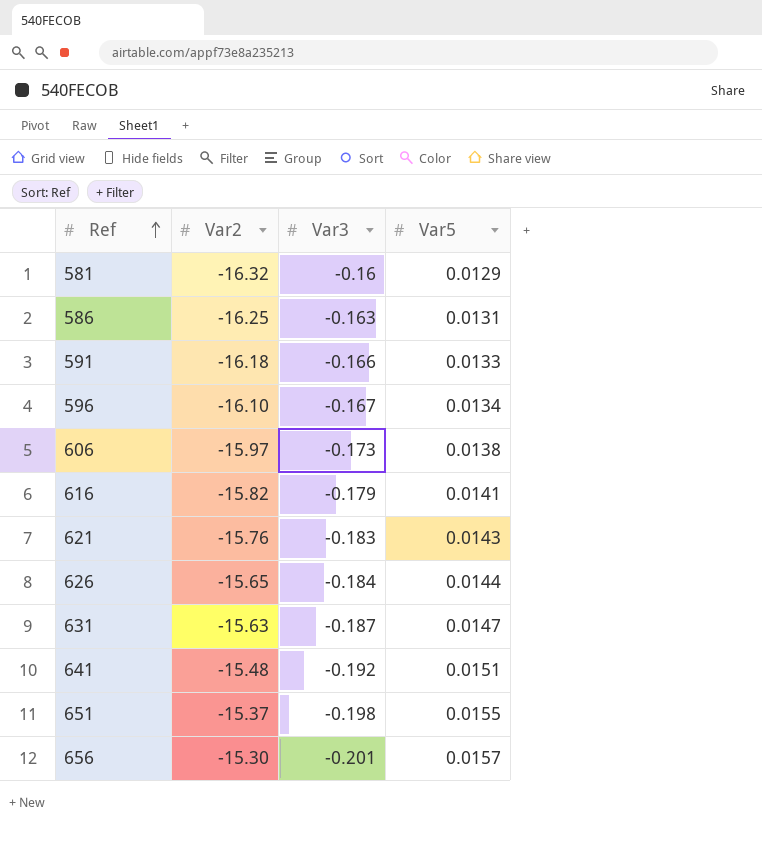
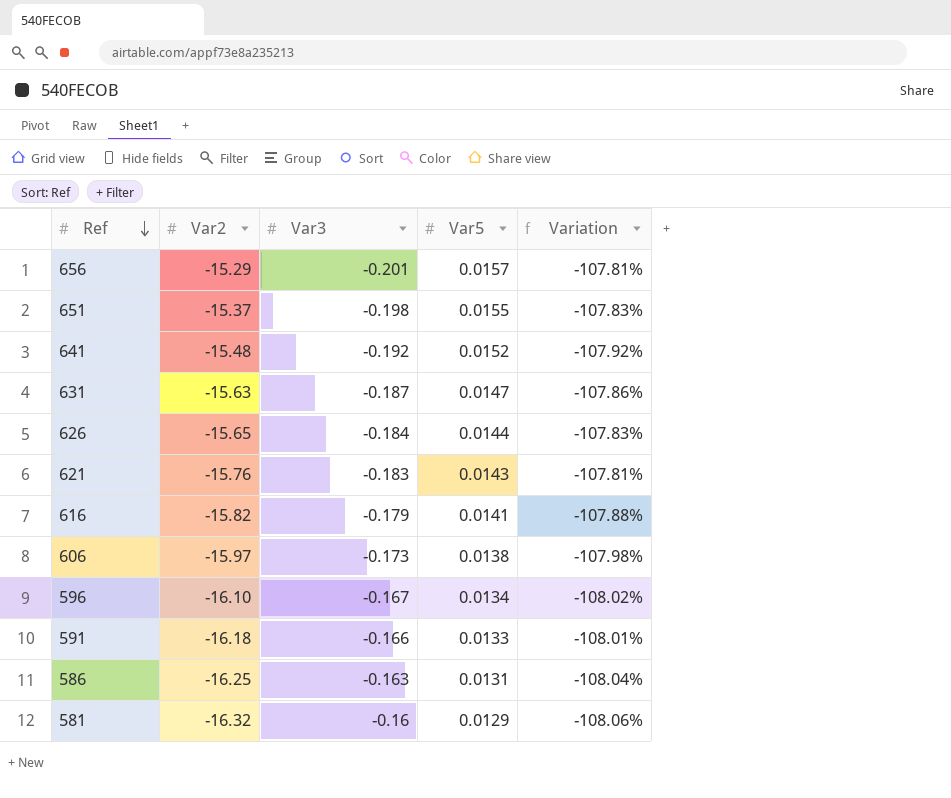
row order: Ref ascending -> Ref descending
column Variation | formula: none -> ([Var5] - [Var3]) / [Var3]
656 | Var2: -15.30 -> -15.29
641 | Var5: 0.0151 -> 0.0152

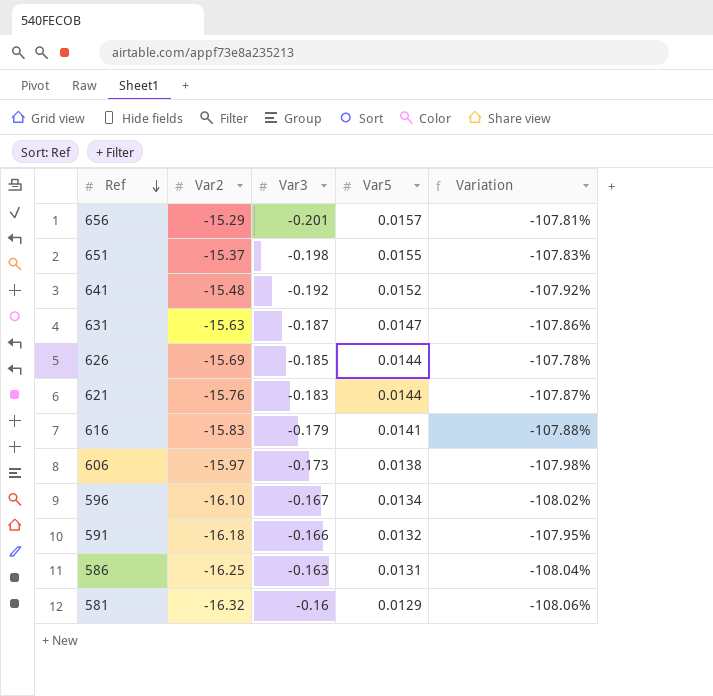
626 | Var2: -15.65 -> -15.69
626 | Var3: -0.184 -> -0.185
626 | Variation: -107.83% -> -107.78%
621 | Var5: 0.0143 -> 0.0144
621 | Variation: -107.81% -> -107.87%
616 | Var2: -15.82 -> -15.83
591 | Var5: 0.0133 -> 0.0132
591 | Variation: -108.01% -> -107.95%

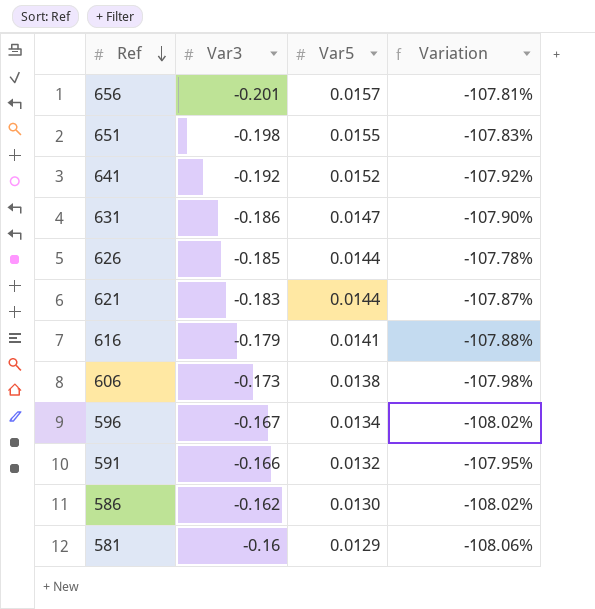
column Var2 | position: 2 -> none
631 | Var3: -0.187 -> -0.186
631 | Variation: -107.86% -> -107.90%
586 | Var3: -0.163 -> -0.162
586 | Var5: 0.0131 -> 0.0130
586 | Variation: -108.04% -> -108.02%

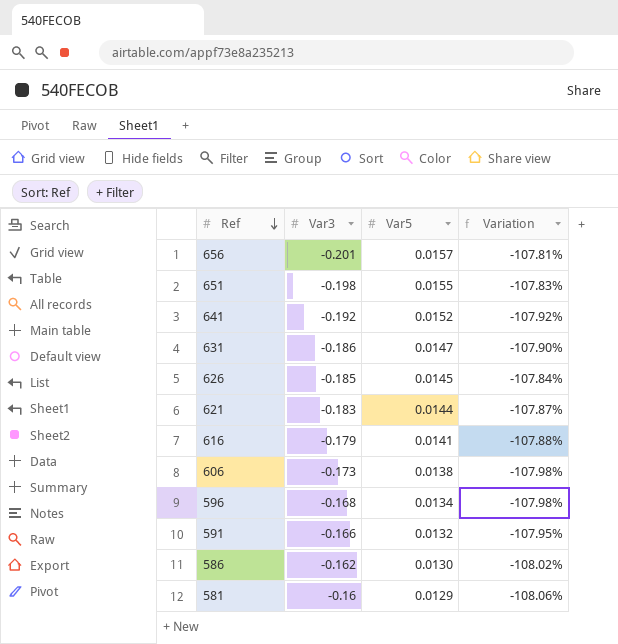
626 | Var5: 0.0144 -> 0.0145
626 | Variation: -107.78% -> -107.84%
596 | Var3: -0.167 -> -0.168
596 | Variation: -108.02% -> -107.98%

